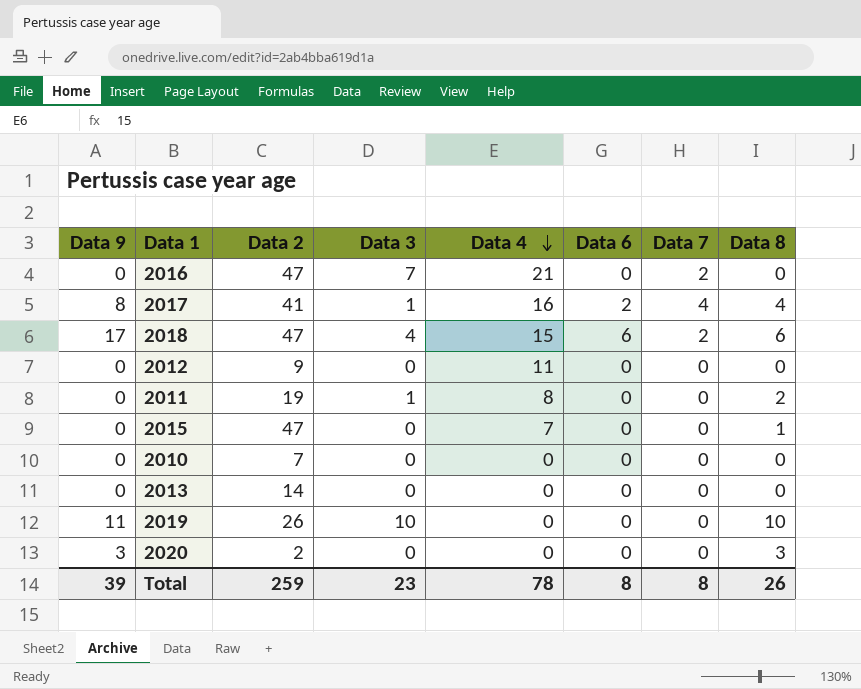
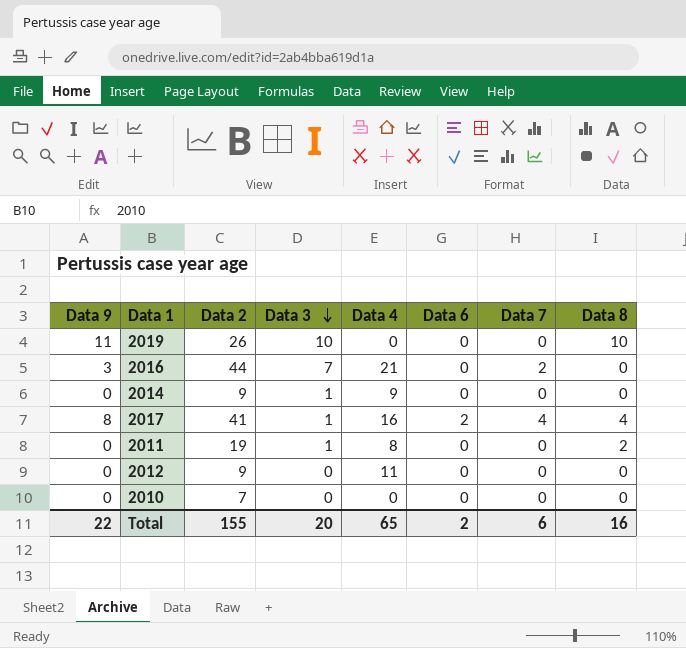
row order: Data 4 descending -> Data 3 descending
row 2018: 17 | 47 | 4 | 15 | 6 | 2 | 6 -> none
row 2015: 0 | 47 | 0 | 7 | 0 | 0 | 1 -> none
row 2013: 0 | 14 | 0 | 0 | 0 | 0 | 0 -> none
row 2020: 3 | 2 | 0 | 0 | 0 | 0 | 3 -> none
2016 | Data 9: 0 -> 3
2016 | Data 2: 47 -> 44
row 2014: none -> 0 | 9 | 1 | 9 | 0 | 0 | 0
Total | Data 9: 39 -> 22
Total | Data 2: 259 -> 155
Total | Data 3: 23 -> 20
Total | Data 4: 78 -> 65
Total | Data 6: 8 -> 2
Total | Data 7: 8 -> 6
Total | Data 8: 26 -> 16

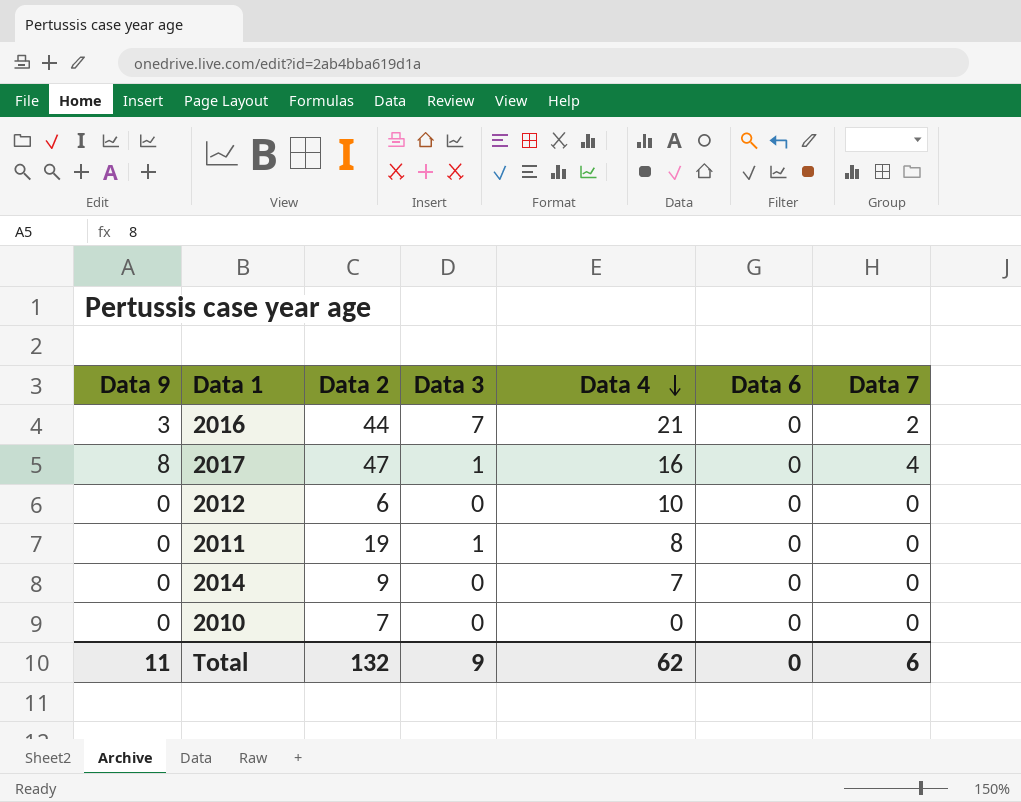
row order: Data 3 descending -> Data 4 descending
column Data 8 | position: 8 -> none
row 2019: 11 | 26 | 10 | 0 | 0 | 0 | 10 -> none
2017 | Data 2: 41 -> 47
2017 | Data 6: 2 -> 0
2012 | Data 2: 9 -> 6
2012 | Data 4: 11 -> 10
2014 | Data 3: 1 -> 0
2014 | Data 4: 9 -> 7
Total | Data 9: 22 -> 11
Total | Data 2: 155 -> 132
Total | Data 3: 20 -> 9
Total | Data 4: 65 -> 62
Total | Data 6: 2 -> 0

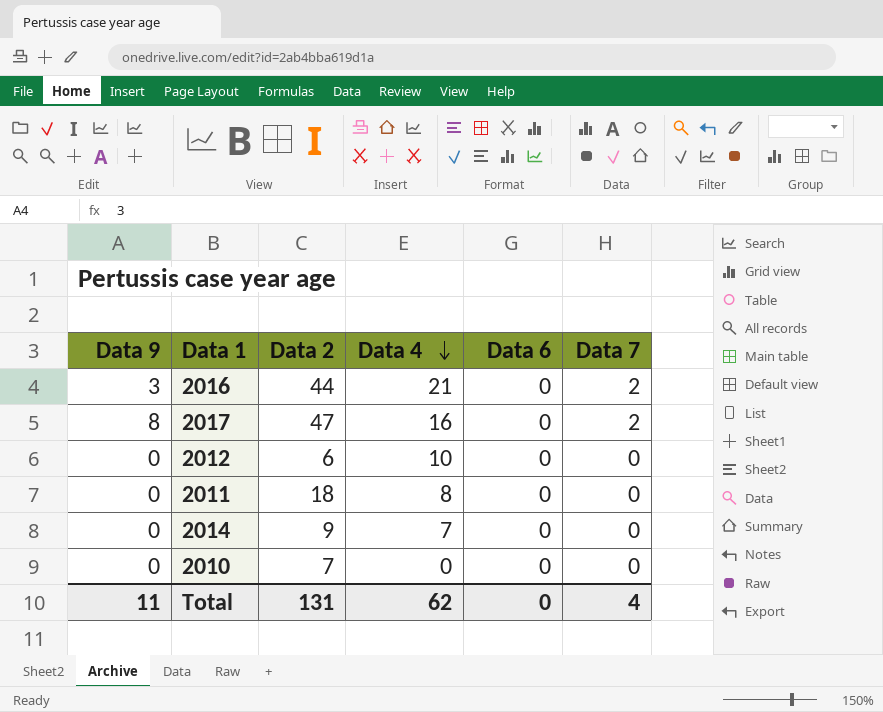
column Data 3 | position: 4 -> none
2017 | Data 7: 4 -> 2
2011 | Data 2: 19 -> 18
Total | Data 2: 132 -> 131
Total | Data 7: 6 -> 4

